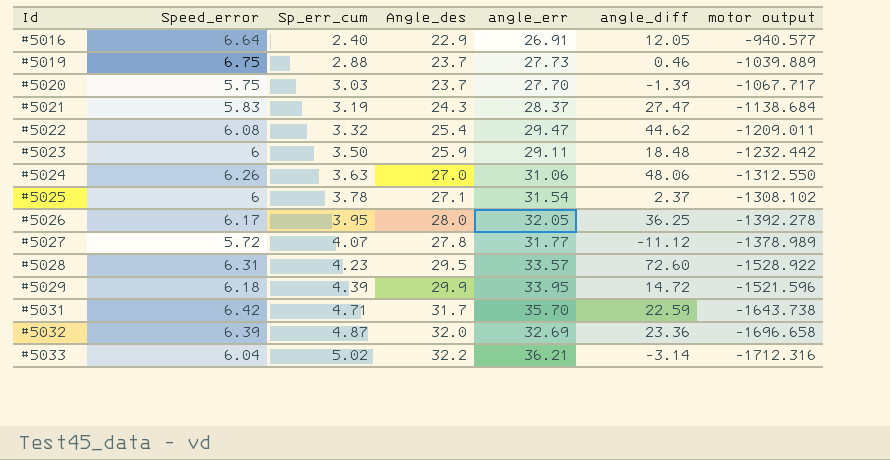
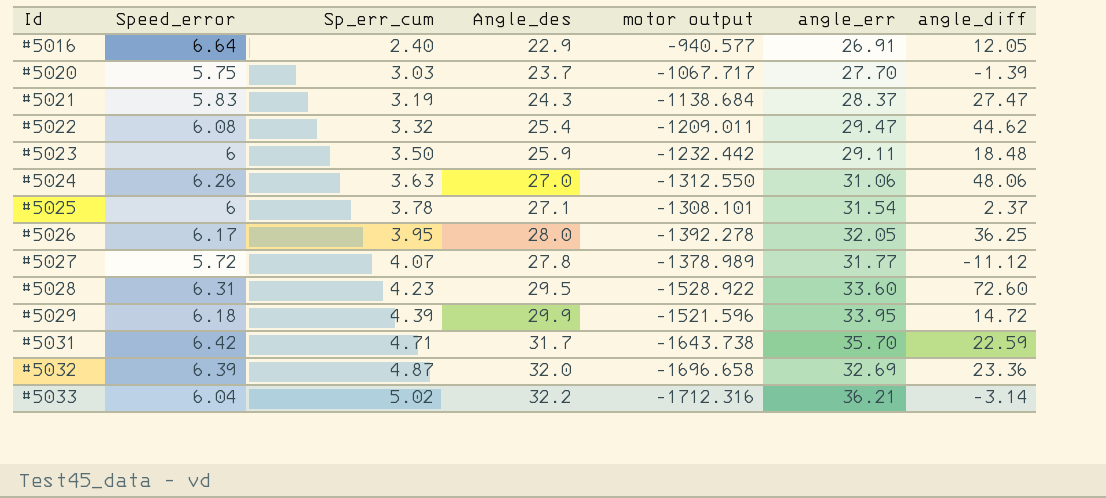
column motor output | position: 7 -> 5
row #5019: 6.75 | 2.88 | 23.7 | 27.73 | 0.46 | -1039.889 -> none
#5025 | motor output: -1308.102 -> -1308.101
#5028 | angle_err: 33.57 -> 33.60

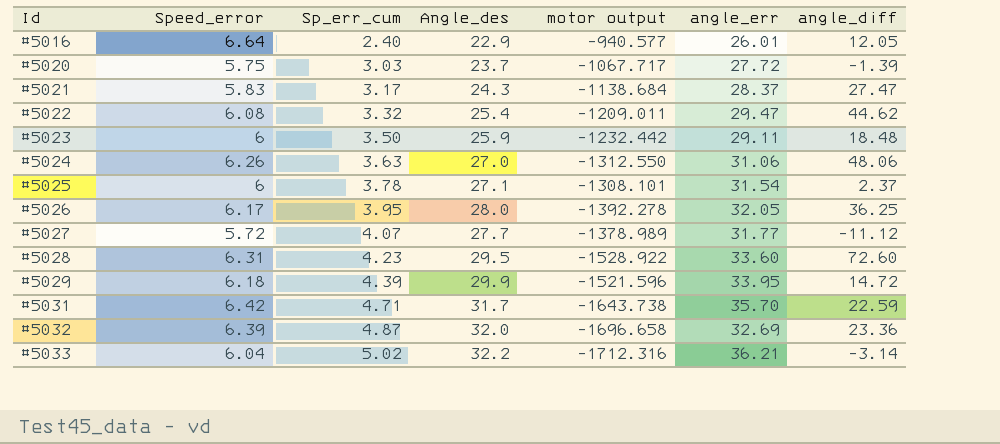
#5016 | angle_err: 26.91 -> 26.01
#5020 | angle_err: 27.70 -> 27.72
#5021 | Sp_err_cum: 3.19 -> 3.17
#5027 | Angle_des: 27.8 -> 27.7

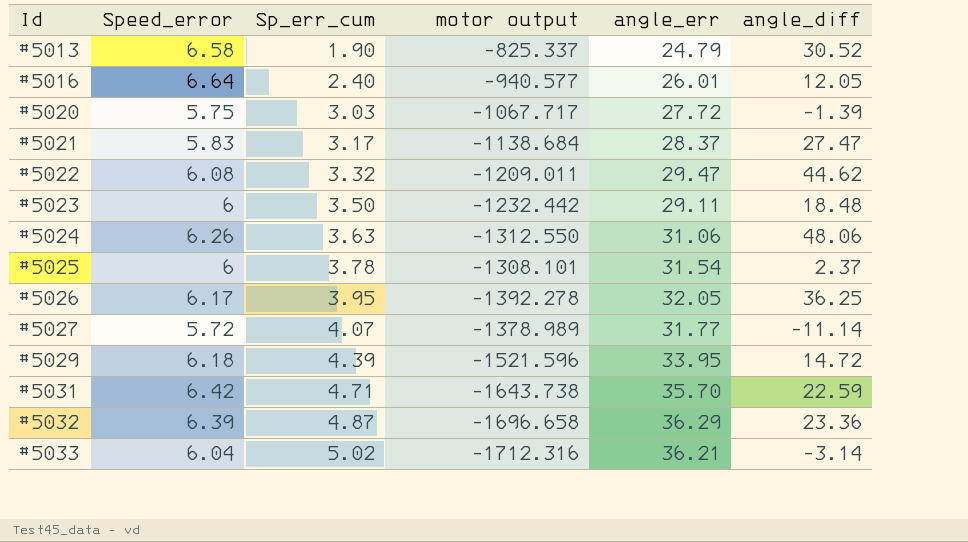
column Angle_des | position: 4 -> none
row #5028: 6.31 | 4.23 | 29.5 | -1528.922 | 33.60 | 72.60 -> none
row #5013: none -> 6.58 | 1.90 | -825.337 | 24.79 | 30.52
#5027 | angle_diff: -11.12 -> -11.14
#5032 | angle_err: 32.69 -> 36.29

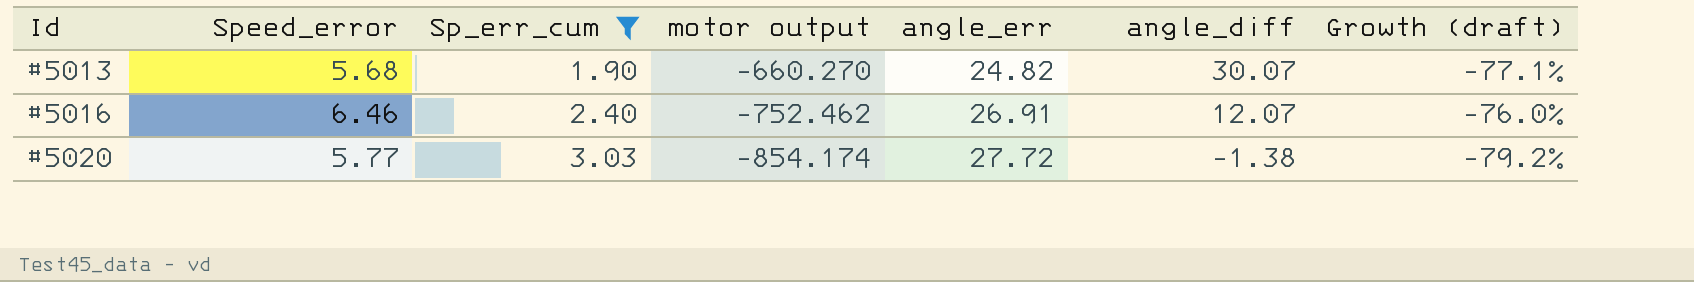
filter: none -> Sp_err_cum <= 3.03
column Growth (draft) | formula: none -> ([Speed_error] - [angle_err]) / [angle_err]
#5013 | Speed_error: 6.58 -> 5.68
#5013 | motor output: -825.337 -> -660.270
#5013 | angle_err: 24.79 -> 24.82
#5013 | angle_diff: 30.52 -> 30.07
#5016 | Speed_error: 6.64 -> 6.46
#5016 | motor output: -940.577 -> -752.462
#5016 | angle_err: 26.01 -> 26.91
#5016 | angle_diff: 12.05 -> 12.07
#5020 | Speed_error: 5.75 -> 5.77
#5020 | motor output: -1067.717 -> -854.174
#5020 | angle_diff: -1.39 -> -1.38

